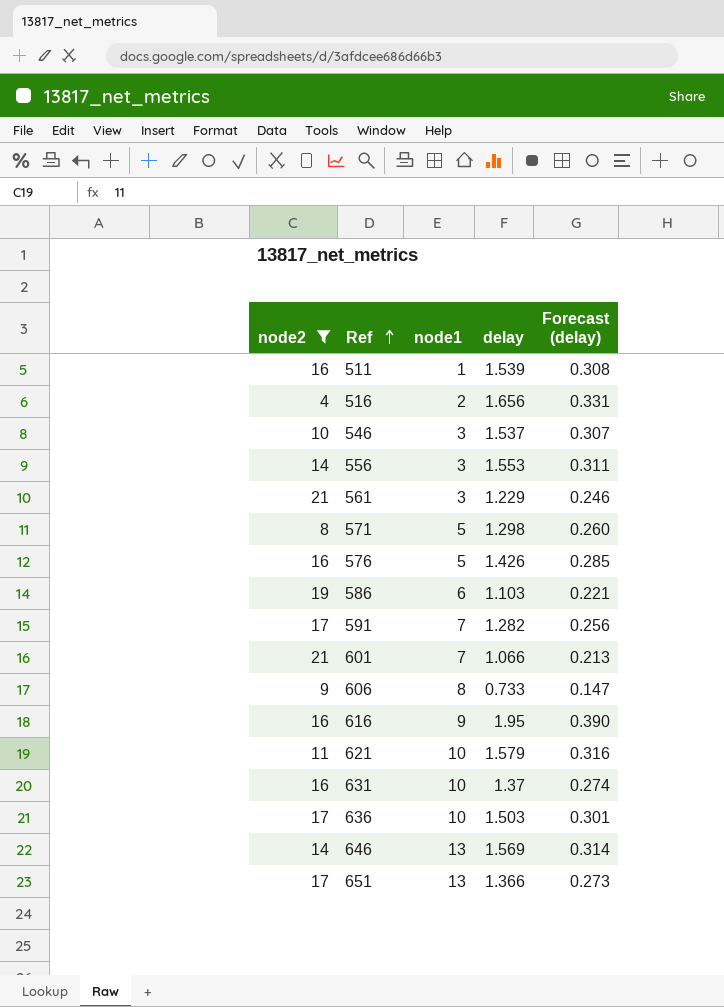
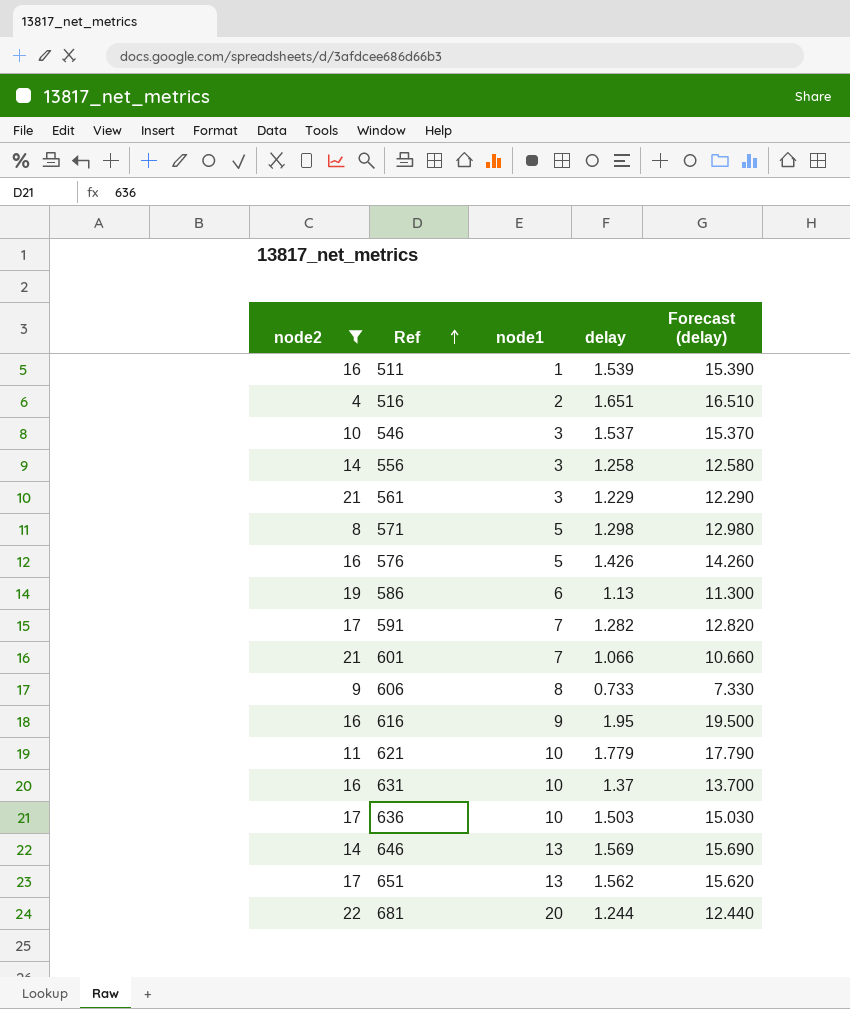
column Forecast (delay) | formula: [delay] * 0.2 -> [delay] * 10
516 | delay: 1.656 -> 1.651
556 | delay: 1.553 -> 1.258
586 | delay: 1.103 -> 1.13
621 | delay: 1.579 -> 1.779
651 | delay: 1.366 -> 1.562
row 681: none -> 22 | 20 | 1.244 | 12.440

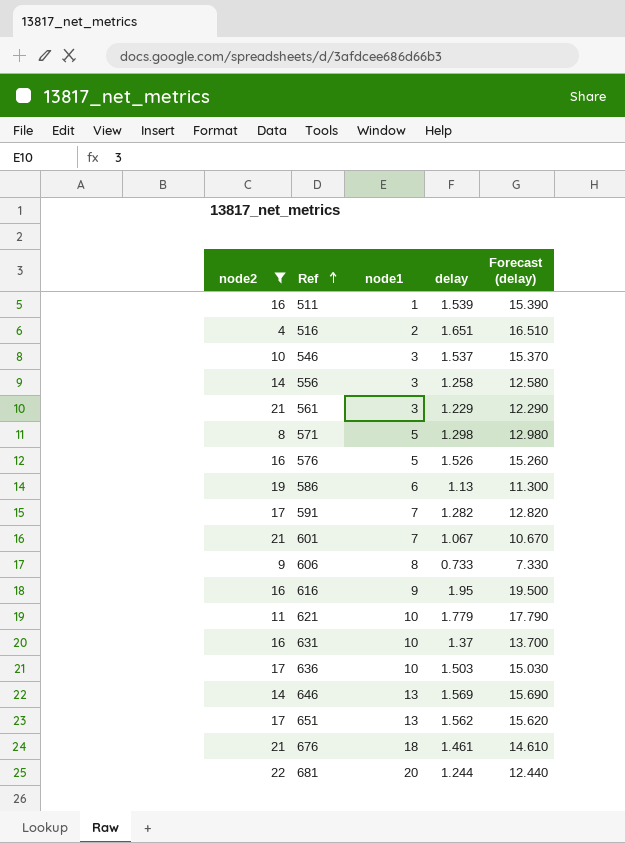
576 | delay: 1.426 -> 1.526
576 | Forecast (delay): 14.260 -> 15.260
601 | delay: 1.066 -> 1.067
601 | Forecast (delay): 10.660 -> 10.670
row 676: none -> 21 | 18 | 1.461 | 14.610

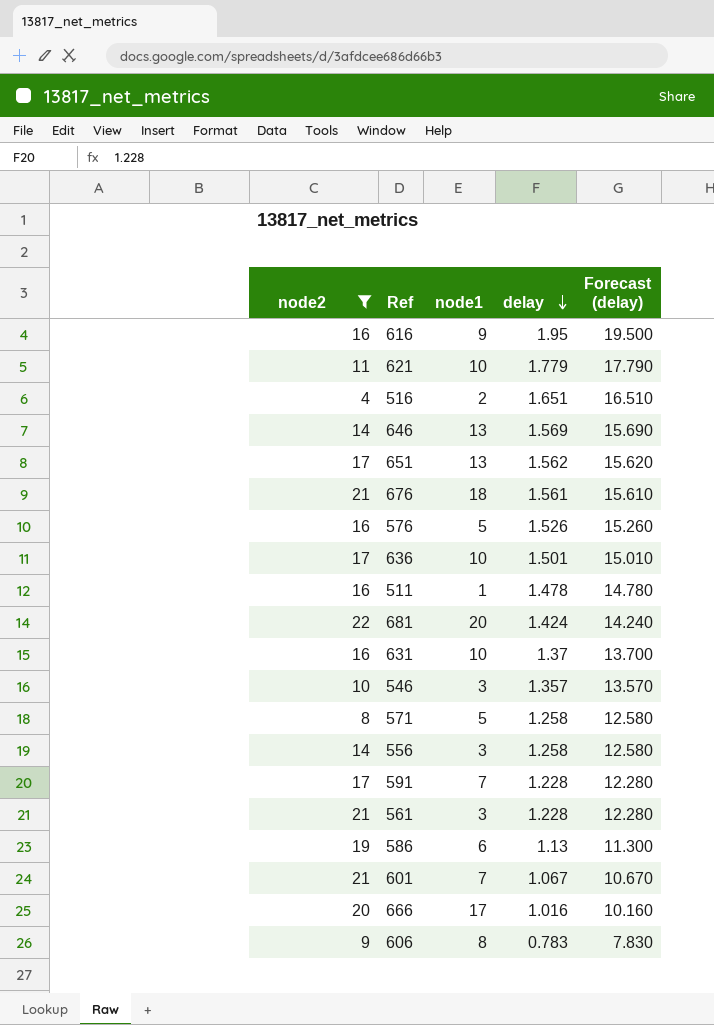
row order: Ref ascending -> delay descending
676 | delay: 1.461 -> 1.561
676 | Forecast (delay): 14.610 -> 15.610
636 | delay: 1.503 -> 1.501
636 | Forecast (delay): 15.030 -> 15.010
511 | delay: 1.539 -> 1.478
511 | Forecast (delay): 15.390 -> 14.780
681 | delay: 1.244 -> 1.424
681 | Forecast (delay): 12.440 -> 14.240
546 | delay: 1.537 -> 1.357
546 | Forecast (delay): 15.370 -> 13.570
571 | delay: 1.298 -> 1.258
571 | Forecast (delay): 12.980 -> 12.580
591 | delay: 1.282 -> 1.228
591 | Forecast (delay): 12.820 -> 12.280
561 | delay: 1.229 -> 1.228
561 | Forecast (delay): 12.290 -> 12.280
row 666: none -> 20 | 17 | 1.016 | 10.160
606 | delay: 0.733 -> 0.783
606 | Forecast (delay): 7.330 -> 7.830

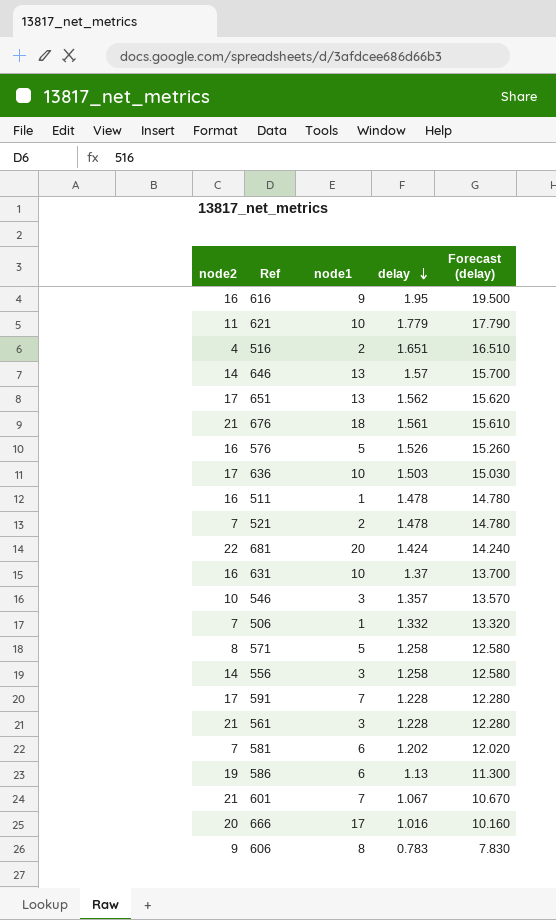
filter: node2 != 7 -> none
646 | delay: 1.569 -> 1.57
646 | Forecast (delay): 15.690 -> 15.700
636 | delay: 1.501 -> 1.503
636 | Forecast (delay): 15.010 -> 15.030

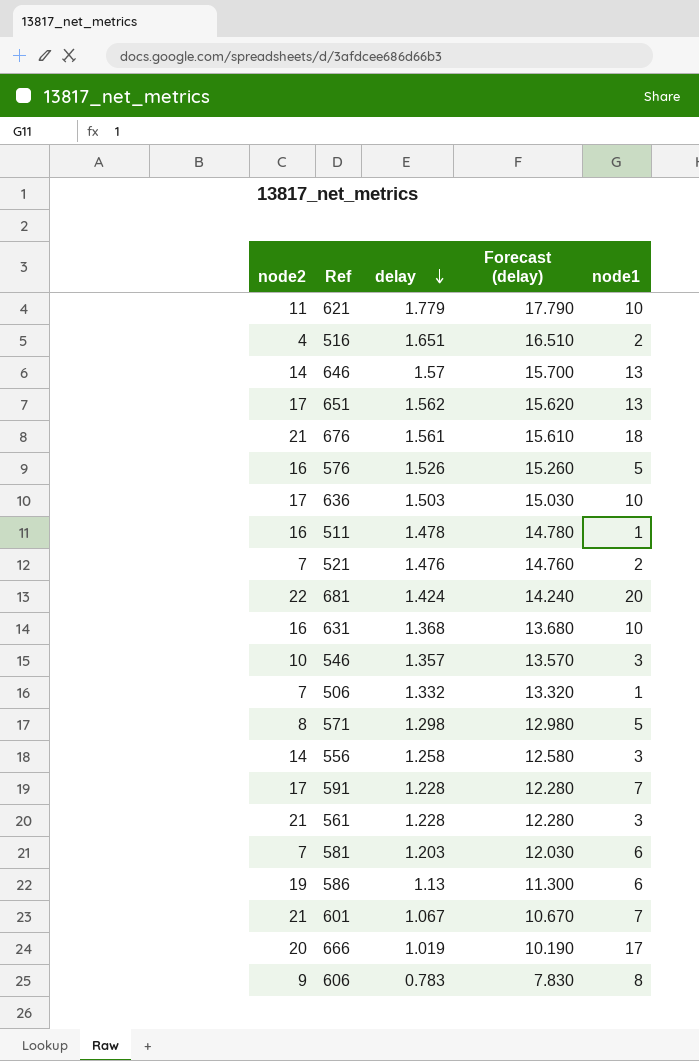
column node1 | position: 3 -> 5
row 616: 16 | 9 | 1.95 | 19.500 -> none
521 | delay: 1.478 -> 1.476
521 | Forecast (delay): 14.780 -> 14.760
631 | delay: 1.37 -> 1.368
631 | Forecast (delay): 13.700 -> 13.680
571 | delay: 1.258 -> 1.298
571 | Forecast (delay): 12.580 -> 12.980
581 | delay: 1.202 -> 1.203
581 | Forecast (delay): 12.020 -> 12.030
666 | delay: 1.016 -> 1.019
666 | Forecast (delay): 10.160 -> 10.190

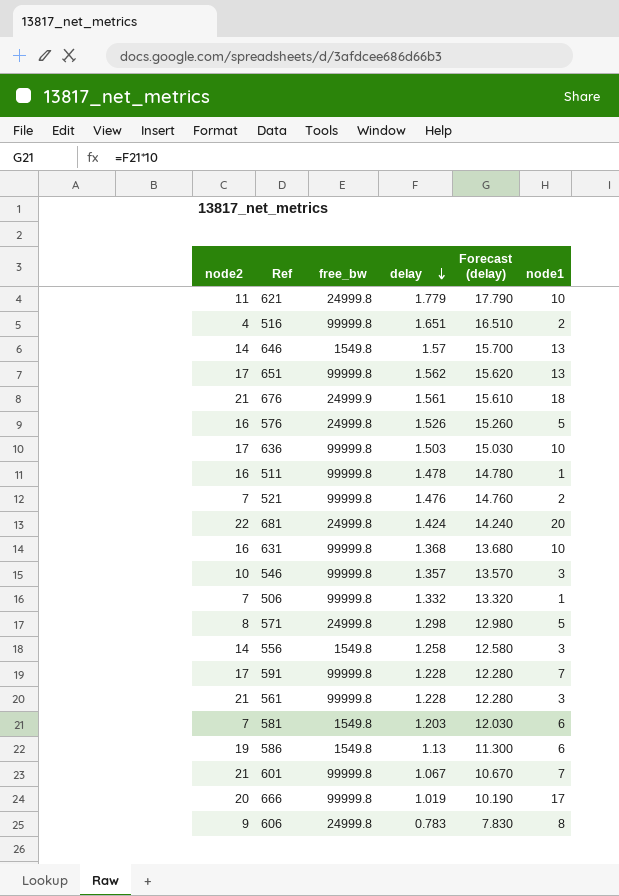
column free_bw | position: none -> 3

